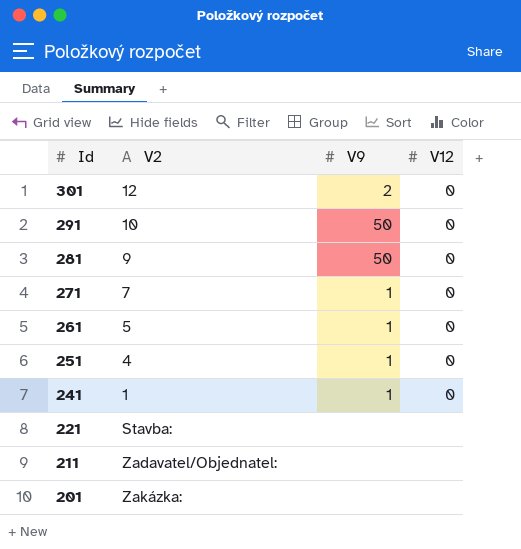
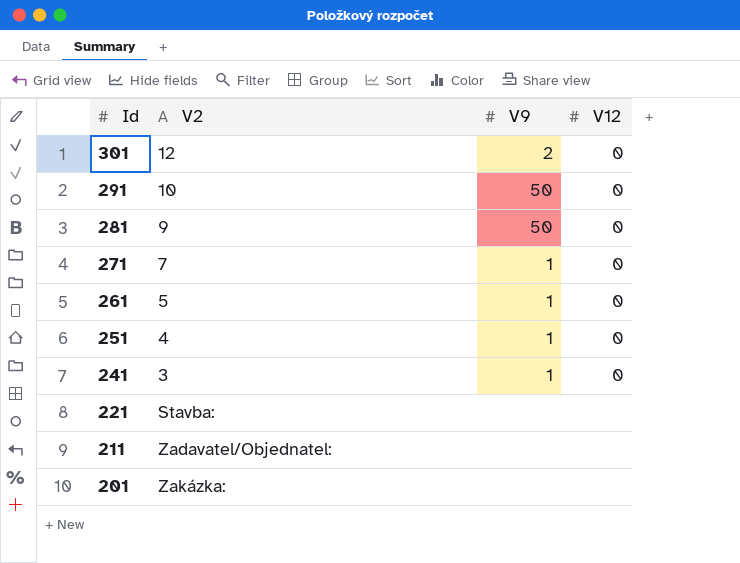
241 | V2: 1 -> 3

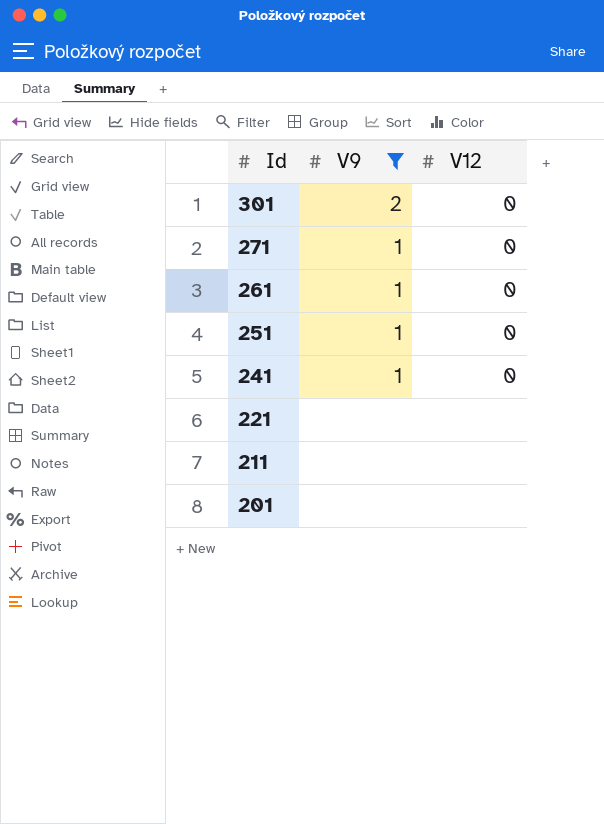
filter: none -> V9 != 50
column V2 | position: 2 -> none

